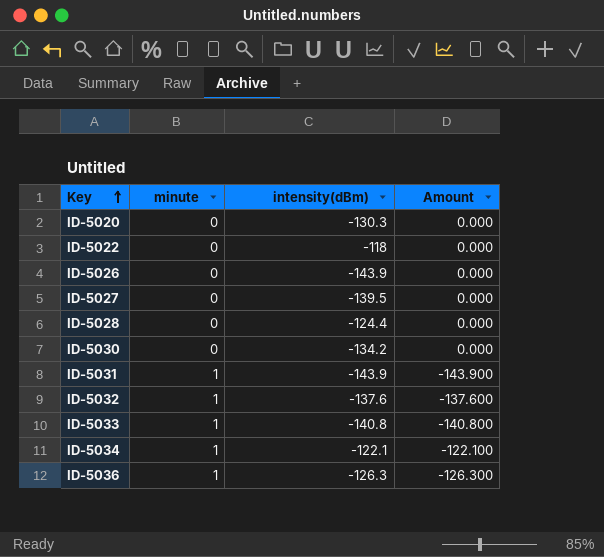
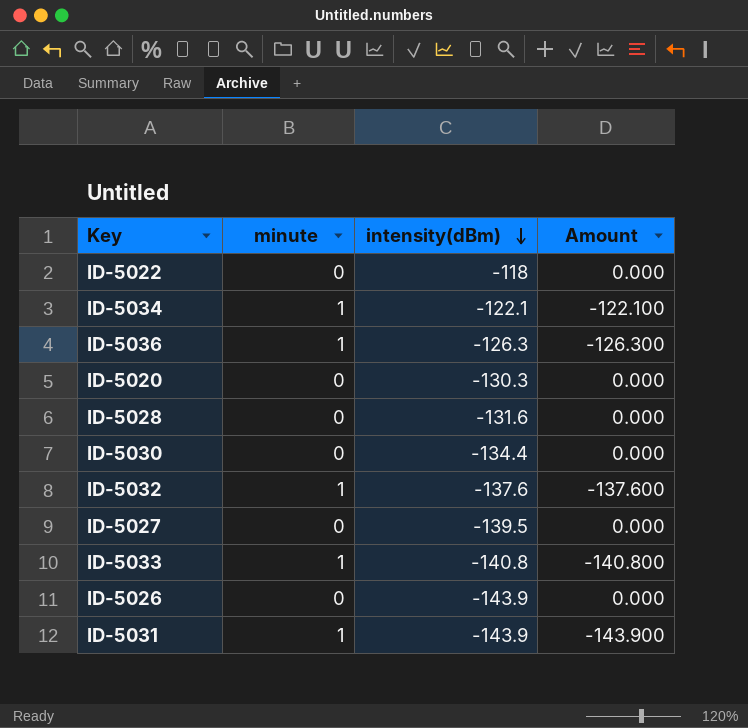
row order: Key ascending -> intensity(dBm) descending
ID-5028 | intensity(dBm): -124.4 -> -131.6
ID-5030 | intensity(dBm): -134.2 -> -134.4

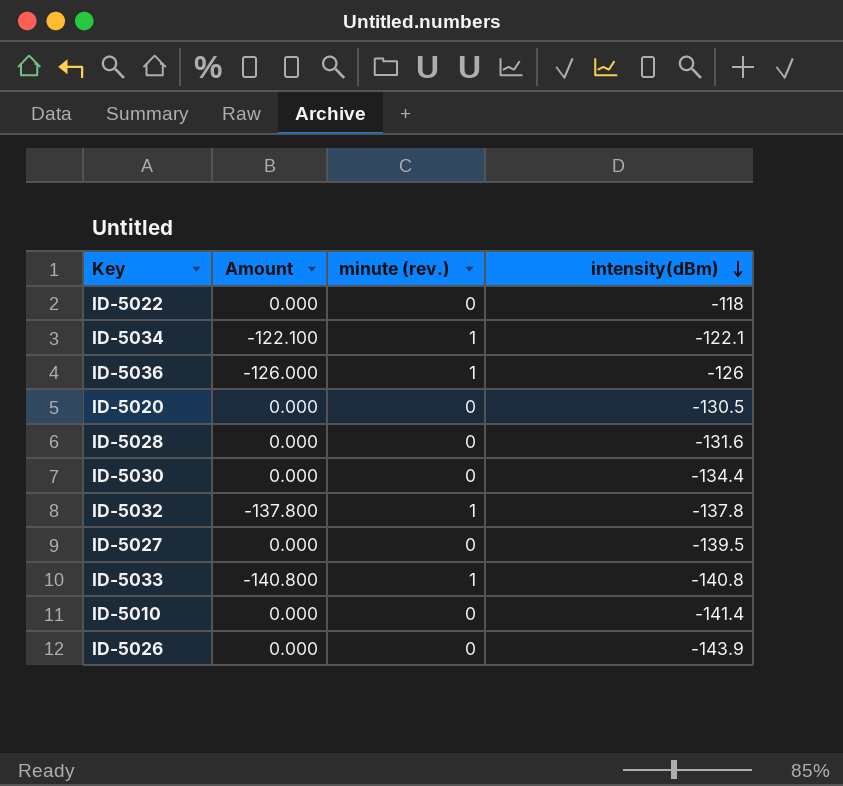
column Amount | position: 4 -> 2
column name: minute -> minute (rev.)
row ID-5031: 1 | -143.9 | -143.900 -> none
ID-5036 | Amount: -126.300 -> -126.000
ID-5036 | intensity(dBm): -126.3 -> -126
ID-5020 | intensity(dBm): -130.3 -> -130.5
ID-5032 | Amount: -137.600 -> -137.800
ID-5032 | intensity(dBm): -137.6 -> -137.8
row ID-5010: none -> 0.000 | 0 | -141.4

